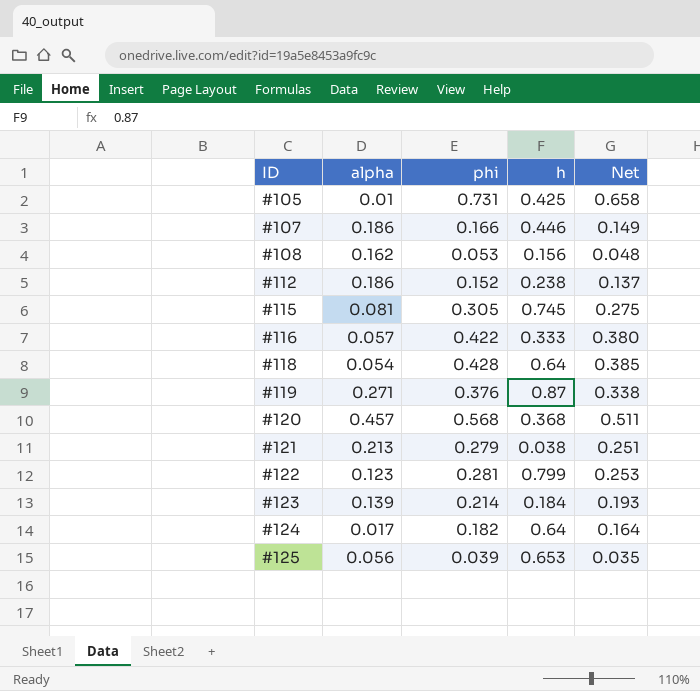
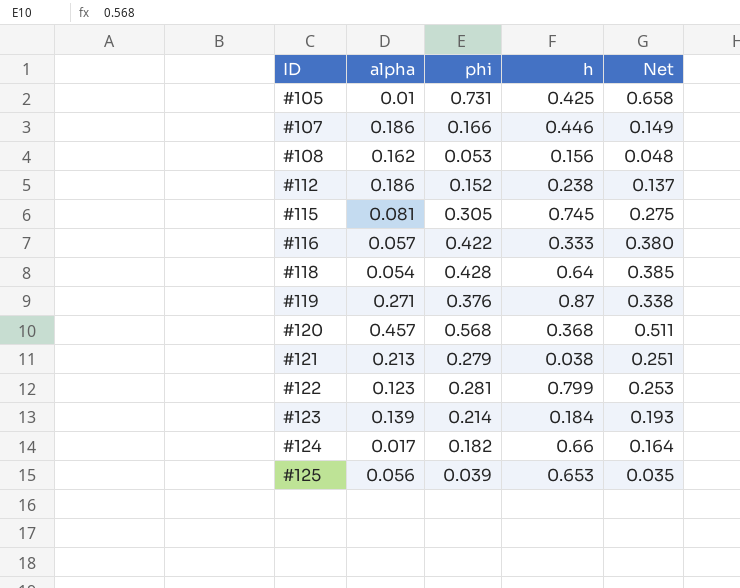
#124 | h: 0.64 -> 0.66

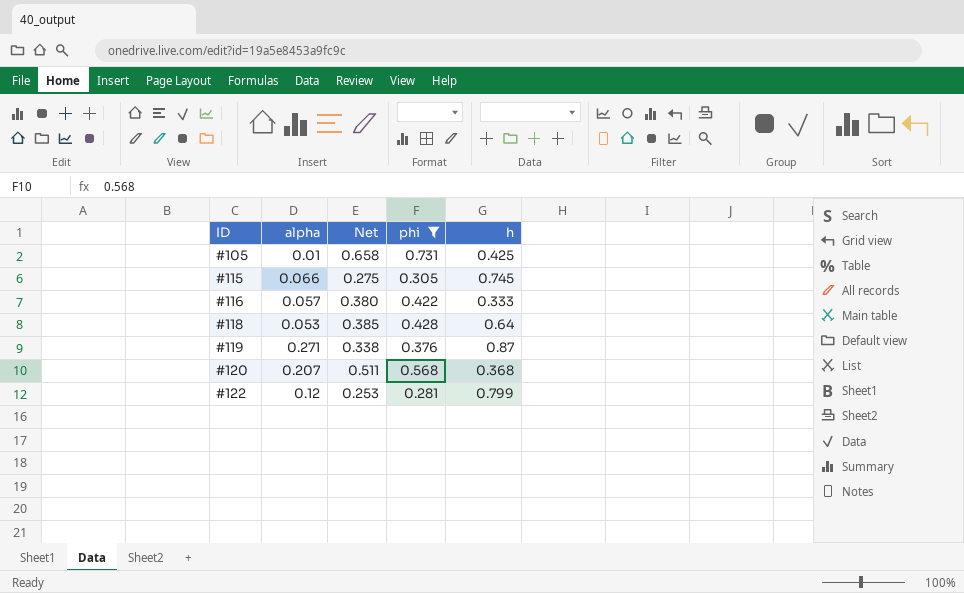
filter: none -> phi >= 0.281
column Net | position: 5 -> 3
#115 | alpha: 0.081 -> 0.066
#118 | alpha: 0.054 -> 0.053
#120 | alpha: 0.457 -> 0.207
#122 | alpha: 0.123 -> 0.12

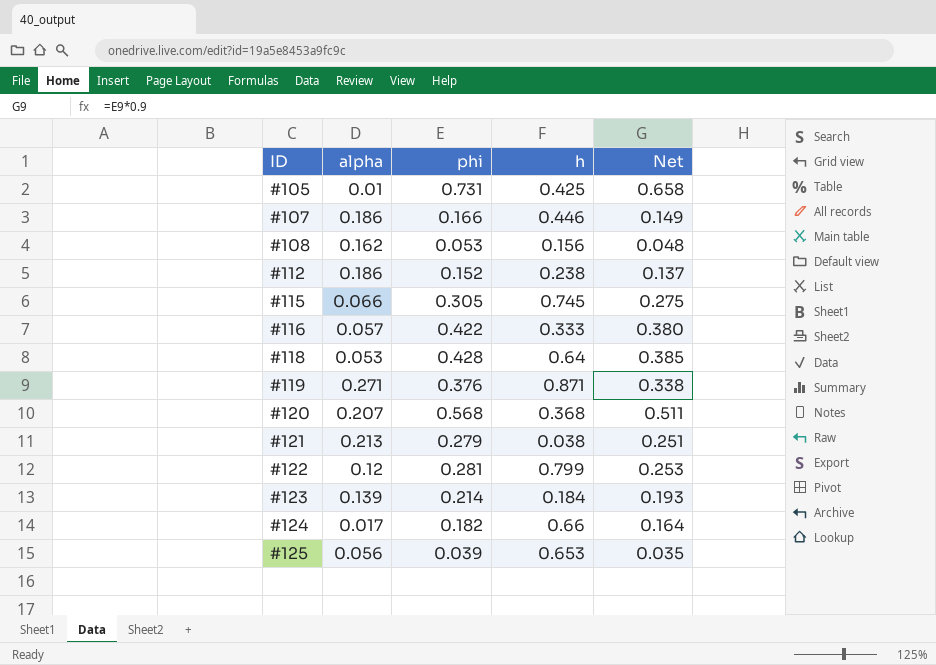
filter: phi >= 0.281 -> none
column Net | position: 3 -> 5
#119 | h: 0.87 -> 0.871

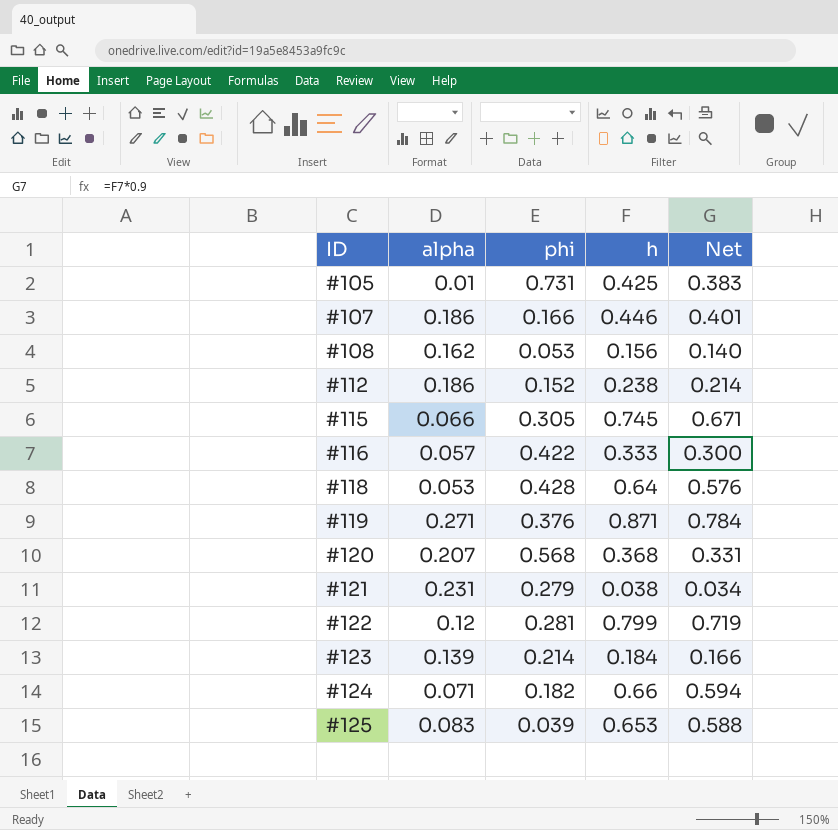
column Net | formula: [phi] * 0.9 -> [h] * 0.9
#121 | alpha: 0.213 -> 0.231
#124 | alpha: 0.017 -> 0.071
#125 | alpha: 0.056 -> 0.083

